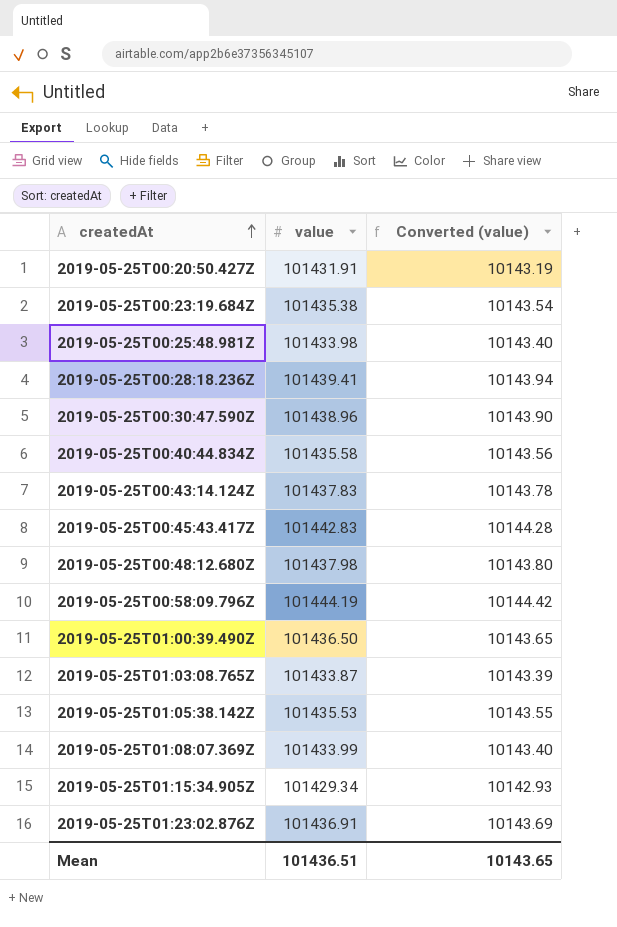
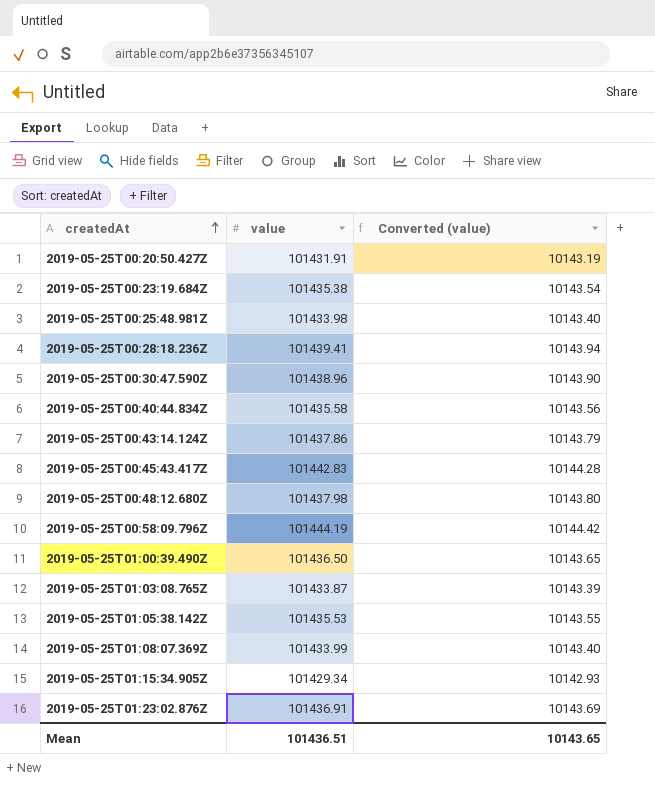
2019-05-25T00:43:14.124Z | value: 101437.83 -> 101437.86
2019-05-25T00:43:14.124Z | Converted (value): 10143.78 -> 10143.79

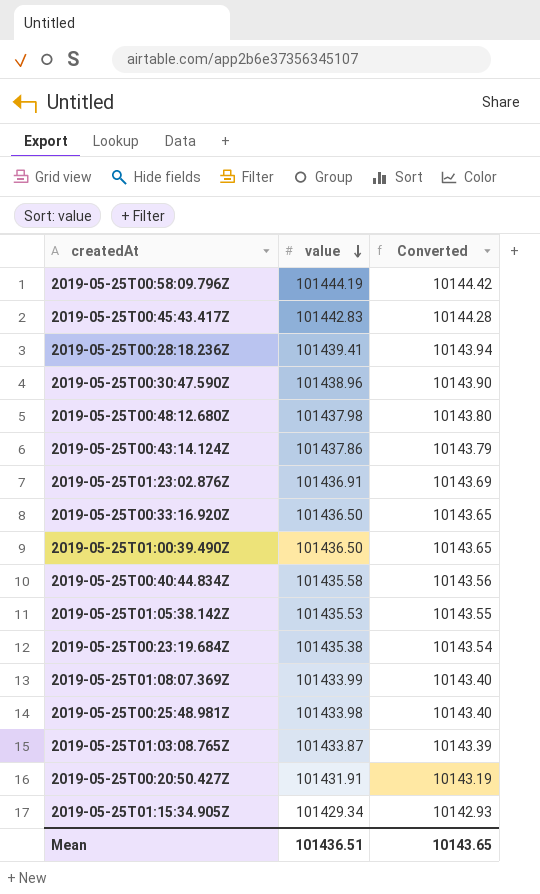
row order: createdAt ascending -> value descending
column name: Converted (value) -> Converted
row 2019-05-25T00:33:16.920Z: none -> 101436.50 | 10143.65

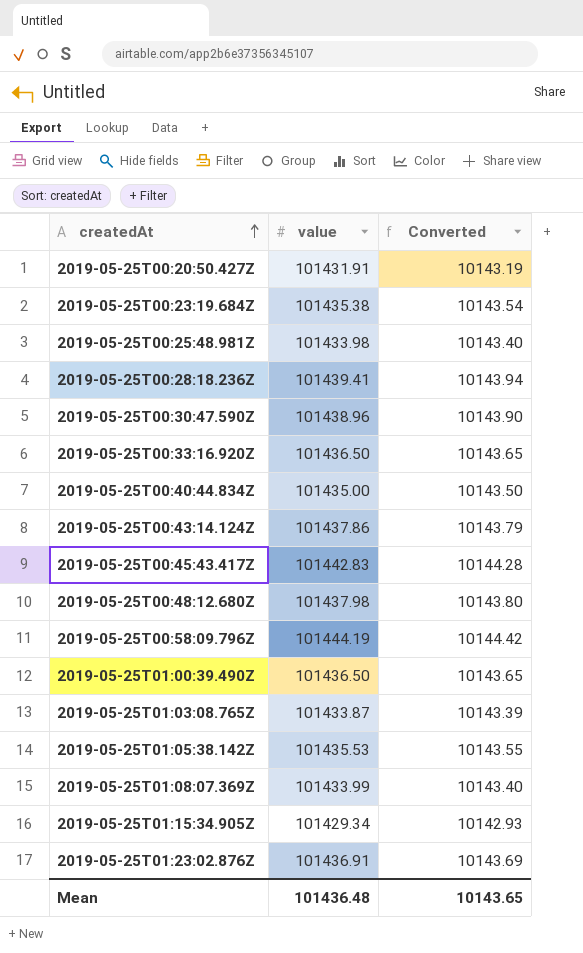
row order: value descending -> createdAt ascending
2019-05-25T00:40:44.834Z | value: 101435.58 -> 101435.00
2019-05-25T00:40:44.834Z | Converted: 10143.56 -> 10143.50
Mean | value: 101436.51 -> 101436.48

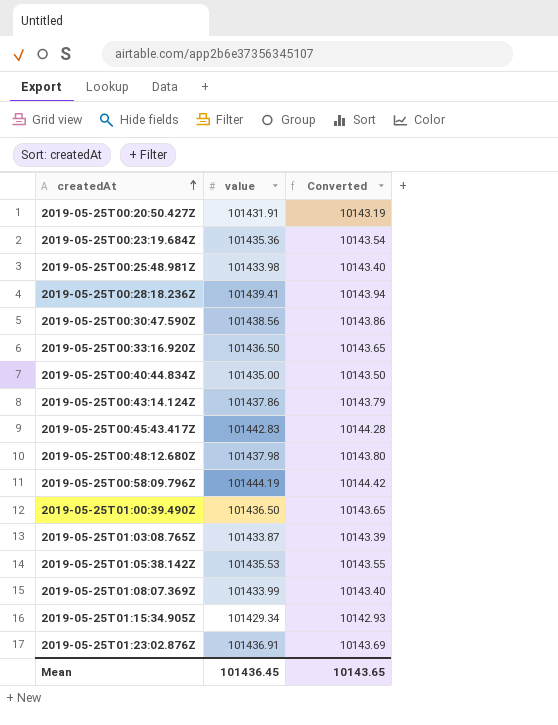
2019-05-25T00:23:19.684Z | value: 101435.38 -> 101435.36
2019-05-25T00:30:47.590Z | value: 101438.96 -> 101438.56
2019-05-25T00:30:47.590Z | Converted: 10143.90 -> 10143.86
Mean | value: 101436.48 -> 101436.45

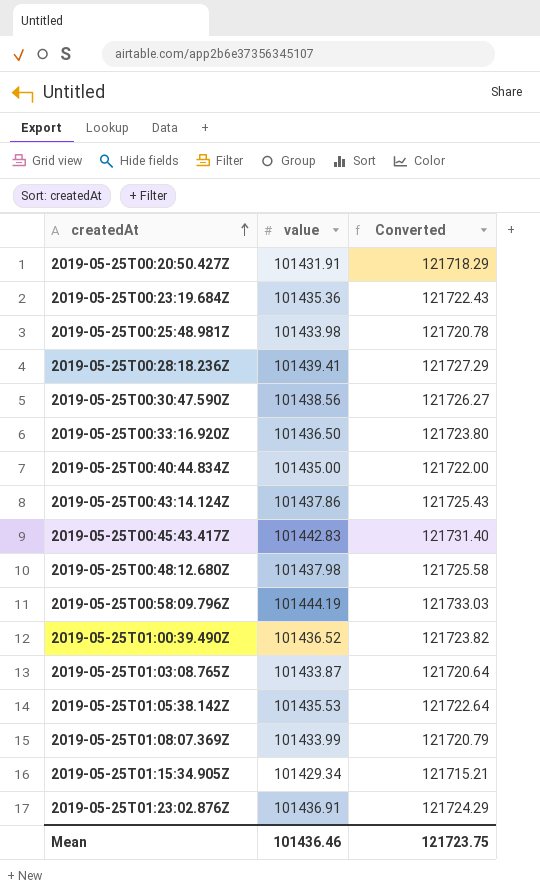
column Converted | formula: [value] * 0.1 -> [value] * 1.2
2019-05-25T01:00:39.490Z | value: 101436.50 -> 101436.52
Mean | value: 101436.45 -> 101436.46
Mean | Converted: 10143.65 -> 121723.75

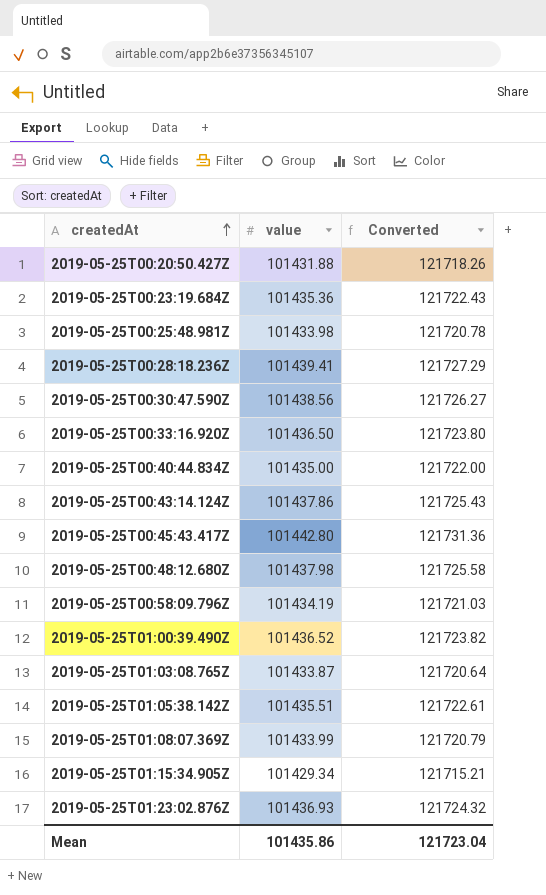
2019-05-25T00:20:50.427Z | value: 101431.91 -> 101431.88
2019-05-25T00:20:50.427Z | Converted: 121718.29 -> 121718.26
2019-05-25T00:45:43.417Z | value: 101442.83 -> 101442.80
2019-05-25T00:45:43.417Z | Converted: 121731.40 -> 121731.36
2019-05-25T00:58:09.796Z | value: 101444.19 -> 101434.19
2019-05-25T00:58:09.796Z | Converted: 121733.03 -> 121721.03
2019-05-25T01:05:38.142Z | value: 101435.53 -> 101435.51
2019-05-25T01:05:38.142Z | Converted: 121722.64 -> 121722.61
2019-05-25T01:23:02.876Z | value: 101436.91 -> 101436.93
2019-05-25T01:23:02.876Z | Converted: 121724.29 -> 121724.32
Mean | value: 101436.46 -> 101435.86
Mean | Converted: 121723.75 -> 121723.04

